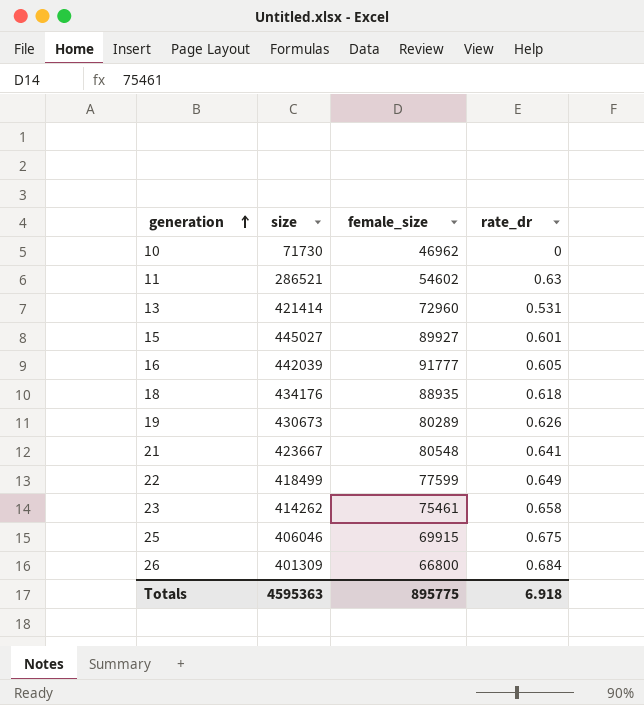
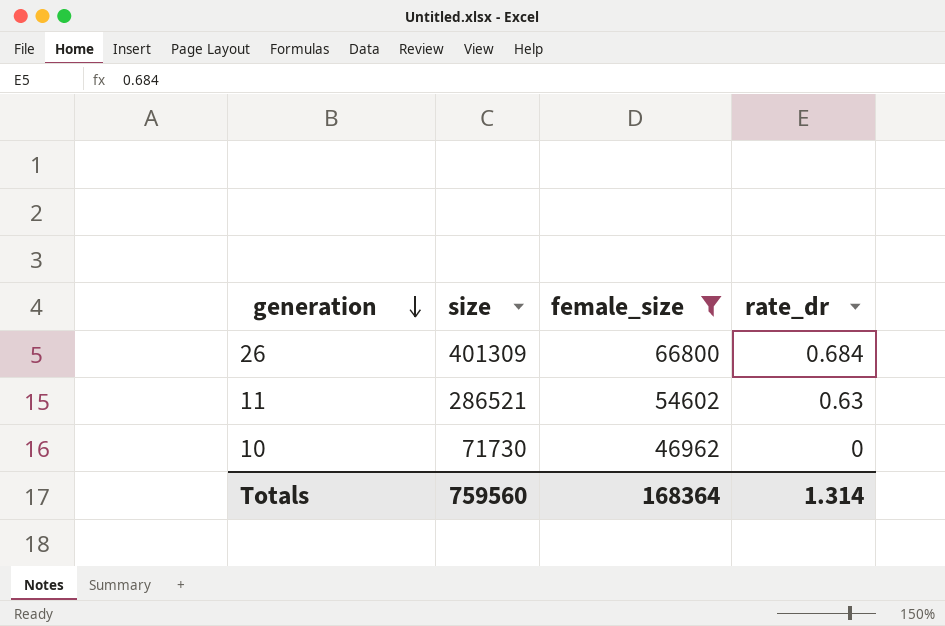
filter: none -> female_size <= 66800
row order: generation ascending -> generation descending
Totals | size: 4595363 -> 759560
Totals | female_size: 895775 -> 168364
Totals | rate_dr: 6.918 -> 1.314

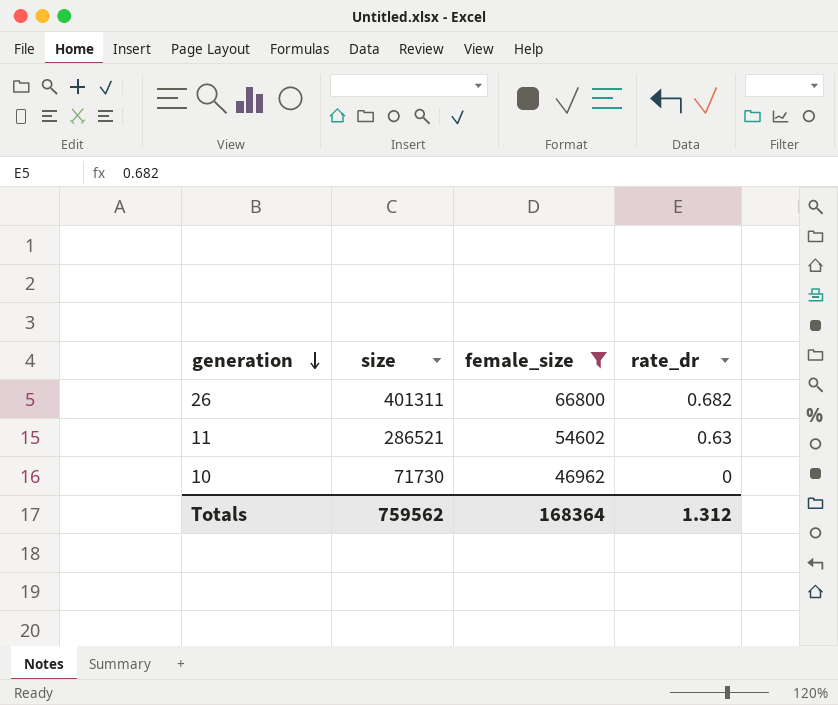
26 | size: 401309 -> 401311
26 | rate_dr: 0.684 -> 0.682
Totals | size: 759560 -> 759562
Totals | rate_dr: 1.314 -> 1.312

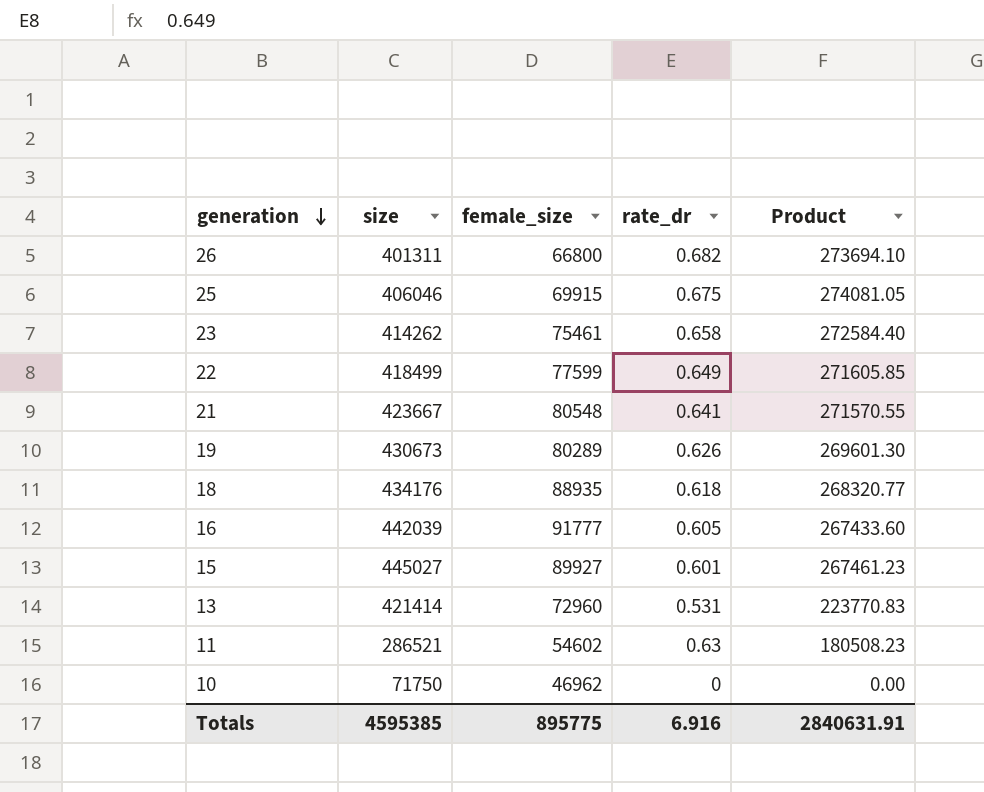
filter: female_size <= 66800 -> none
column Product | formula: none -> [size] * [rate_dr]
10 | size: 71730 -> 71750
Totals | size: 759562 -> 4595385
Totals | female_size: 168364 -> 895775
Totals | rate_dr: 1.312 -> 6.916

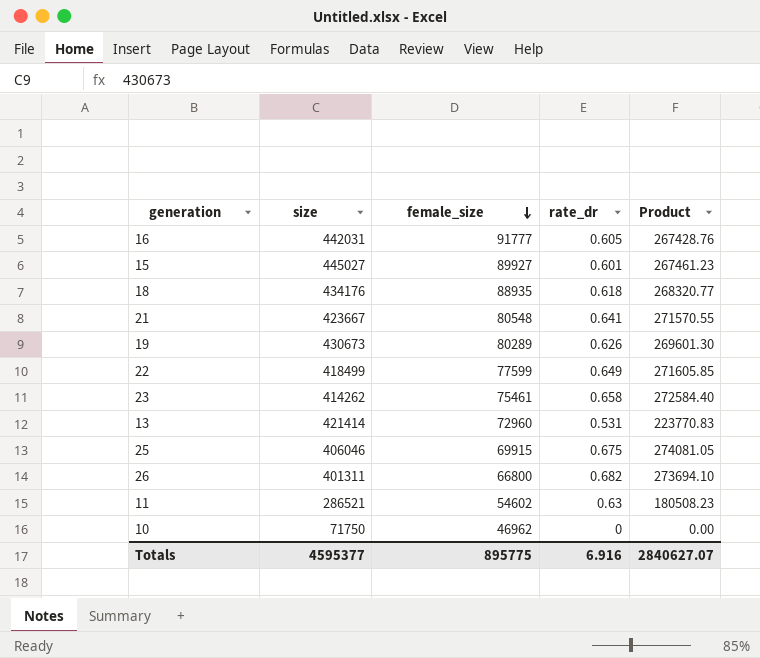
row order: generation descending -> female_size descending
16 | size: 442039 -> 442031
16 | Product: 267433.60 -> 267428.76
Totals | size: 4595385 -> 4595377
Totals | Product: 2840631.91 -> 2840627.07

